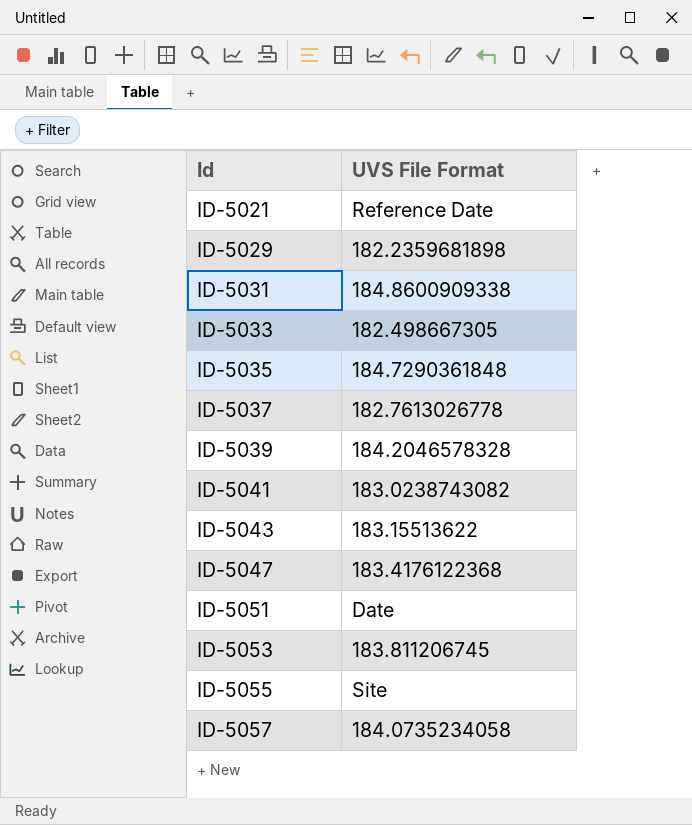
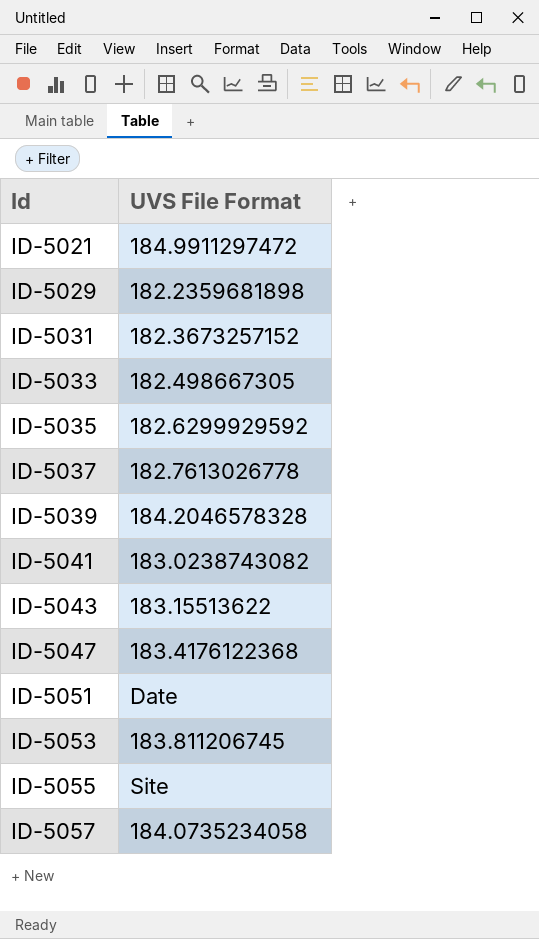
ID-5021 | UVS File Format: Reference Date -> 184.9911297472
ID-5031 | UVS File Format: 184.8600909338 -> 182.3673257152
ID-5035 | UVS File Format: 184.7290361848 -> 182.6299929592

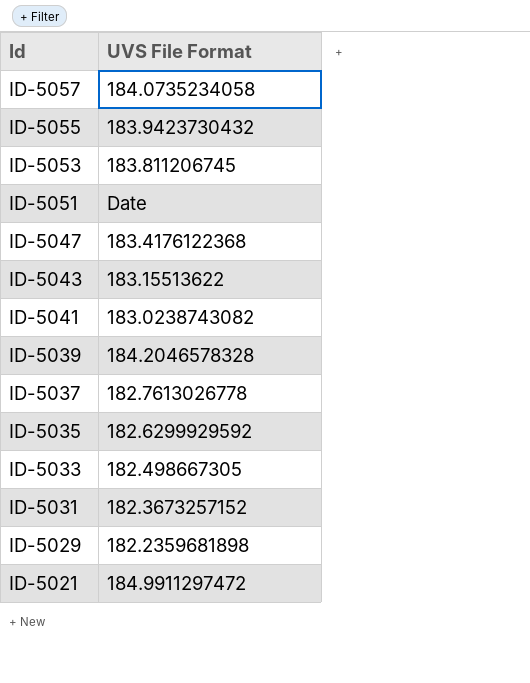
row order: Id ascending -> Id descending
ID-5055 | UVS File Format: Site -> 183.9423730432

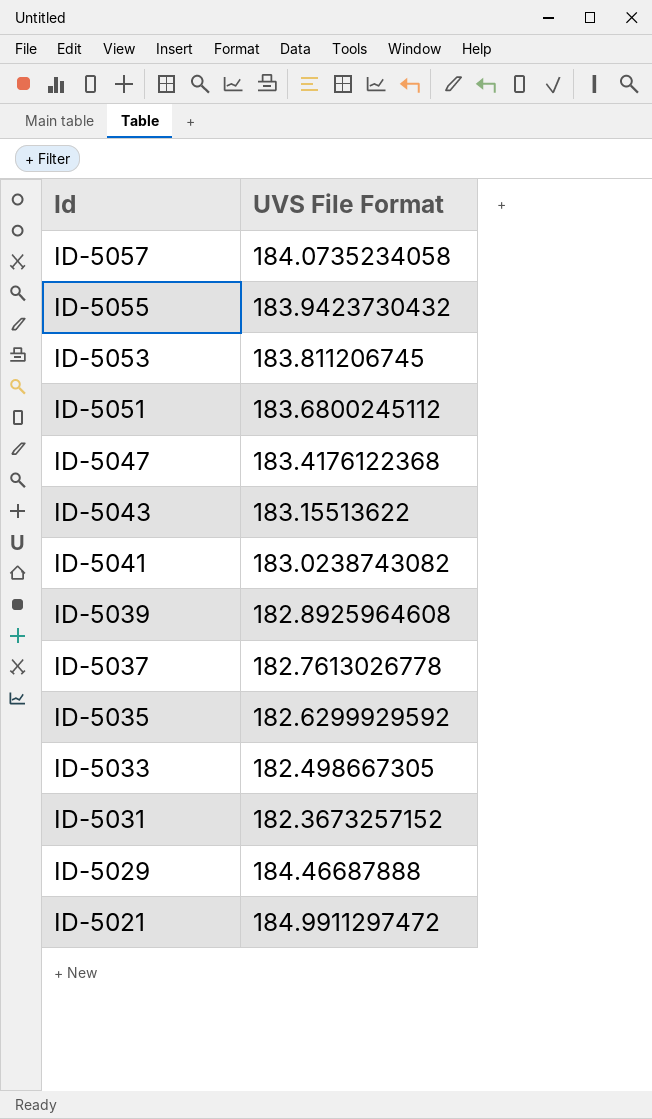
ID-5051 | UVS File Format: Date -> 183.6800245112
ID-5039 | UVS File Format: 184.2046578328 -> 182.8925964608
ID-5029 | UVS File Format: 182.2359681898 -> 184.46687888

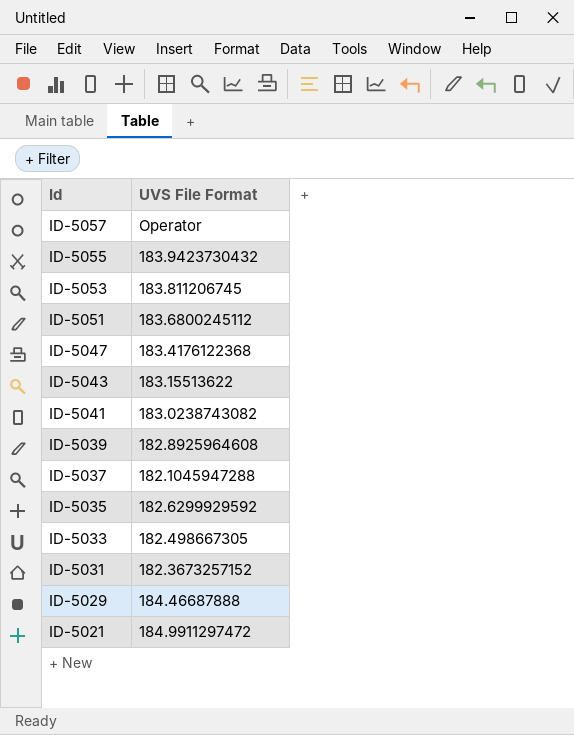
ID-5057 | UVS File Format: 184.0735234058 -> Operator
ID-5037 | UVS File Format: 182.7613026778 -> 182.1045947288

